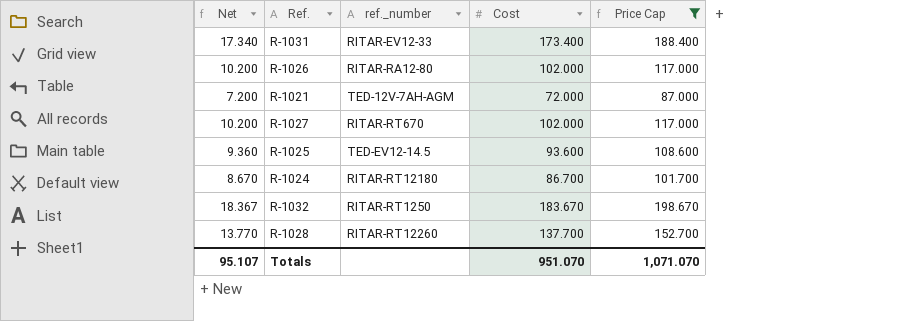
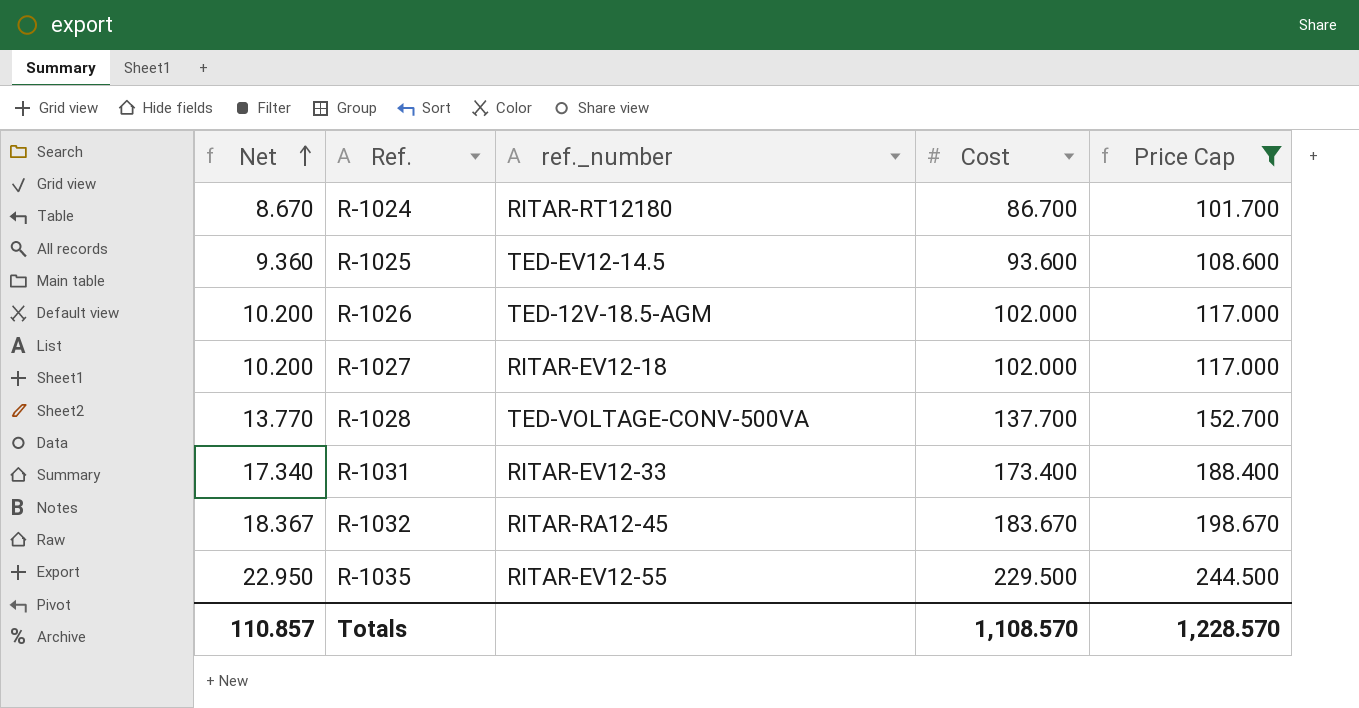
row order: none -> Net ascending
row R-1021: 7.200 | TED-12V-7AH-AGM | 72.000 | 87.000 -> none
R-1026 | ref._number: RITAR-RA12-80 -> TED-12V-18.5-AGM
R-1027 | ref._number: RITAR-RT670 -> RITAR-EV12-18
R-1028 | ref._number: RITAR-RT12260 -> TED-VOLTAGE-CONV-500VA
R-1032 | ref._number: RITAR-RT1250 -> RITAR-RA12-45
row R-1035: none -> 22.950 | RITAR-EV12-55 | 229.500 | 244.500
Totals | Net: 95.107 -> 110.857
Totals | Cost: 951.070 -> 1,108.570
Totals | Price Cap: 1,071.070 -> 1,228.570

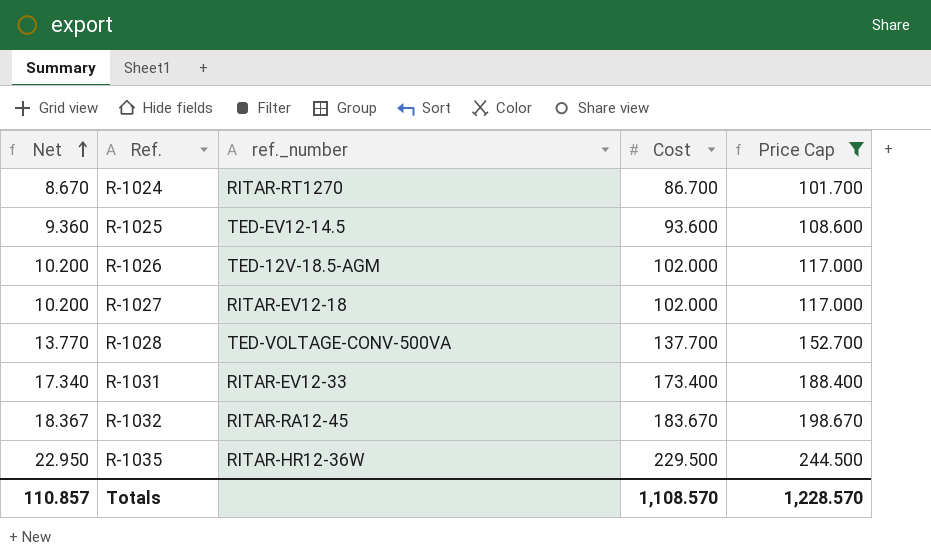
R-1024 | ref._number: RITAR-RT12180 -> RITAR-RT1270
R-1035 | ref._number: RITAR-EV12-55 -> RITAR-HR12-36W

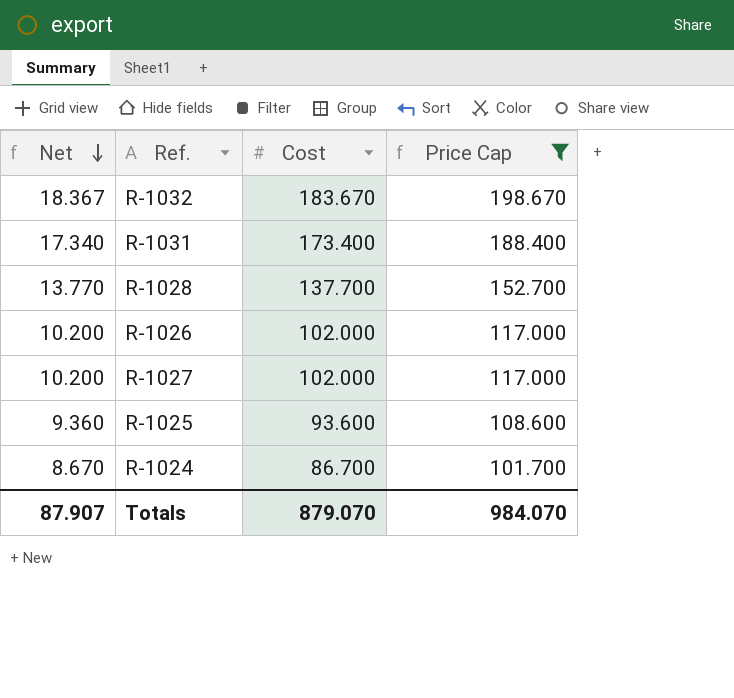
row order: Net ascending -> Net descending
column ref._number | position: 3 -> none
row R-1035: 22.950 | RITAR-HR12-36W | 229.500 | 244.500 -> none
Totals | Net: 110.857 -> 87.907
Totals | Cost: 1,108.570 -> 879.070
Totals | Price Cap: 1,228.570 -> 984.070

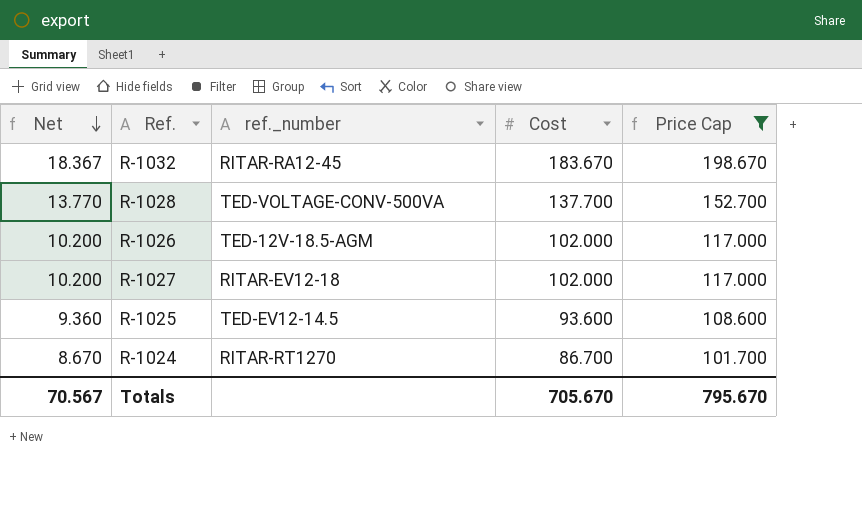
column ref._number | position: none -> 3
row R-1031: 17.340 | 173.400 | 188.400 -> none
Totals | Net: 87.907 -> 70.567
Totals | Cost: 879.070 -> 705.670
Totals | Price Cap: 984.070 -> 795.670

